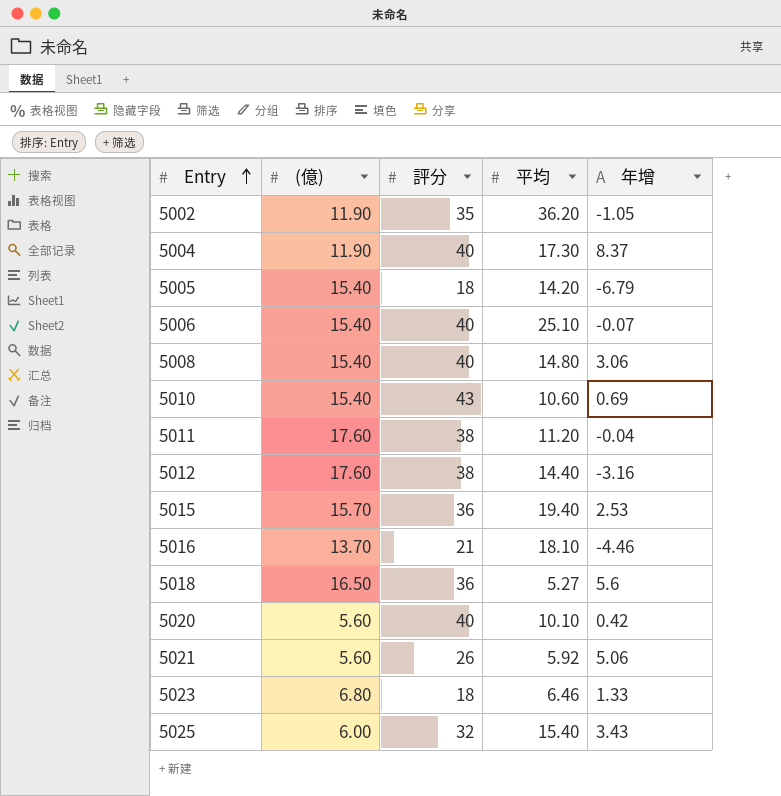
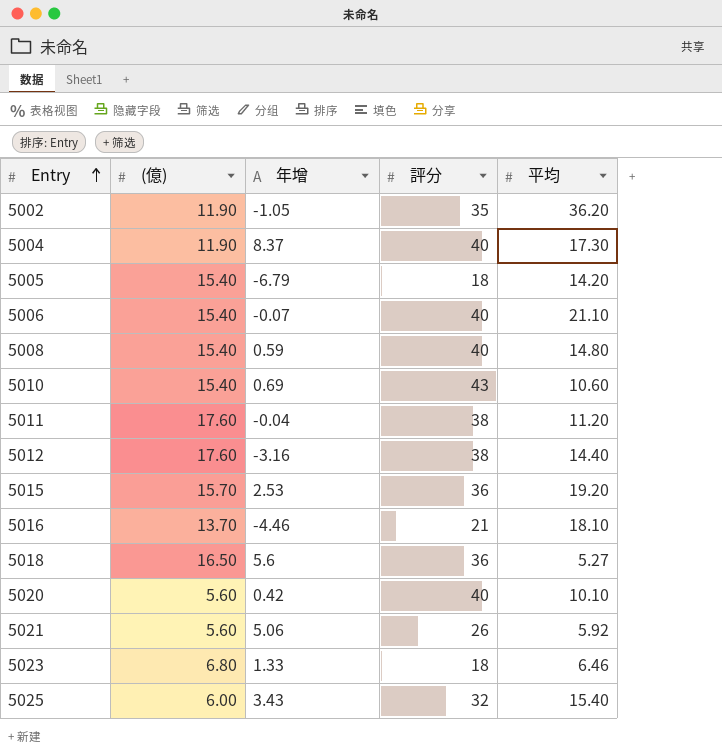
column 年增 | position: 5 -> 3
5006 | 平均: 25.10 -> 21.10
5008 | 年增: 3.06 -> 0.59
5015 | 平均: 19.40 -> 19.20

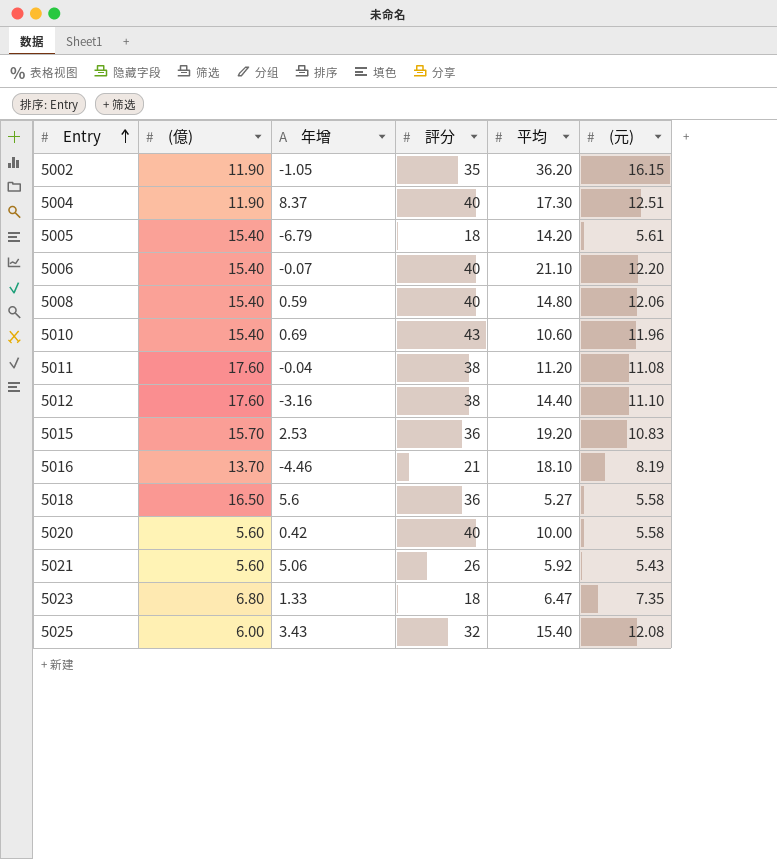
column (元) | position: none -> 6
5020 | 平均: 10.10 -> 10.00
5023 | 平均: 6.46 -> 6.47

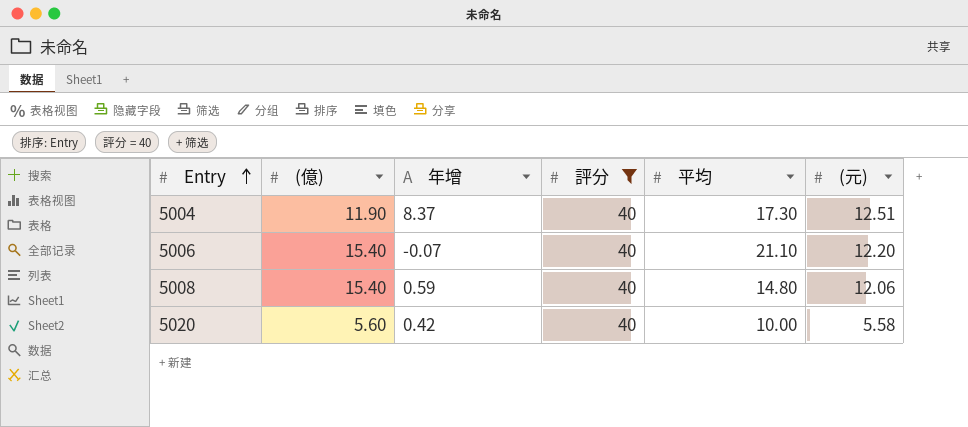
filter: none -> 評分 = 40

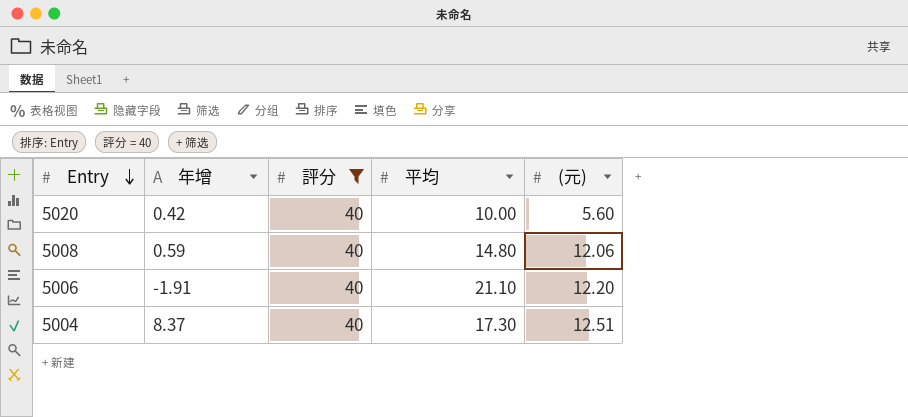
row order: Entry ascending -> Entry descending
column (億) | position: 2 -> none
5020 | (元): 5.58 -> 5.60
5006 | 年增: -0.07 -> -1.91

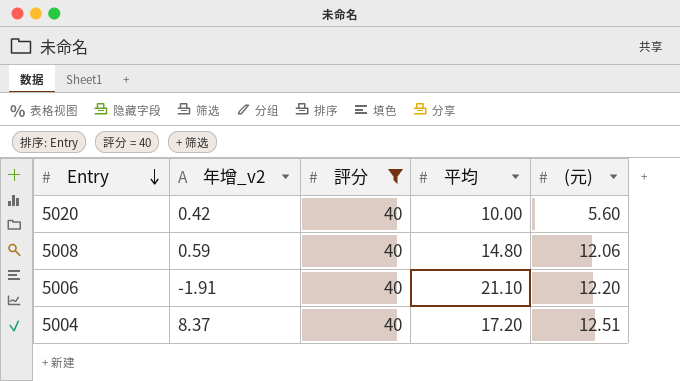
column name: 年增 -> 年增_v2
5004 | 平均: 17.30 -> 17.20

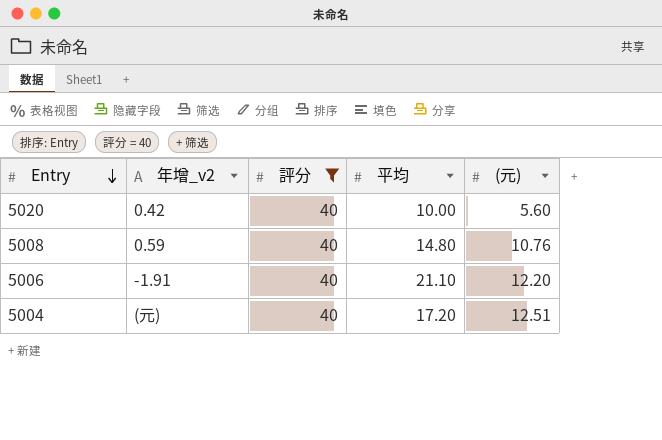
5008 | (元): 12.06 -> 10.76
5004 | 年增_v2: 8.37 -> (元)

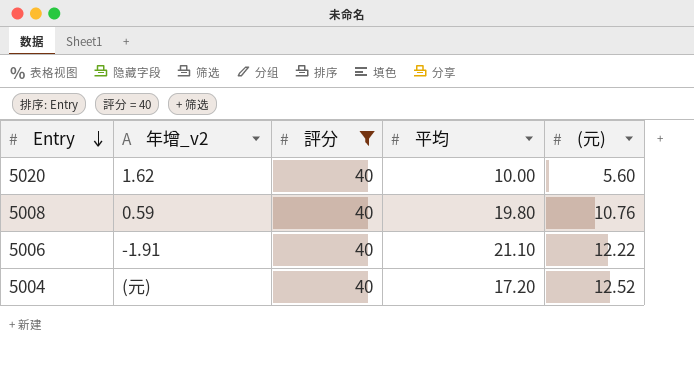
5020 | 年增_v2: 0.42 -> 1.62
5008 | 平均: 14.80 -> 19.80
5006 | (元): 12.20 -> 12.22
5004 | (元): 12.51 -> 12.52

